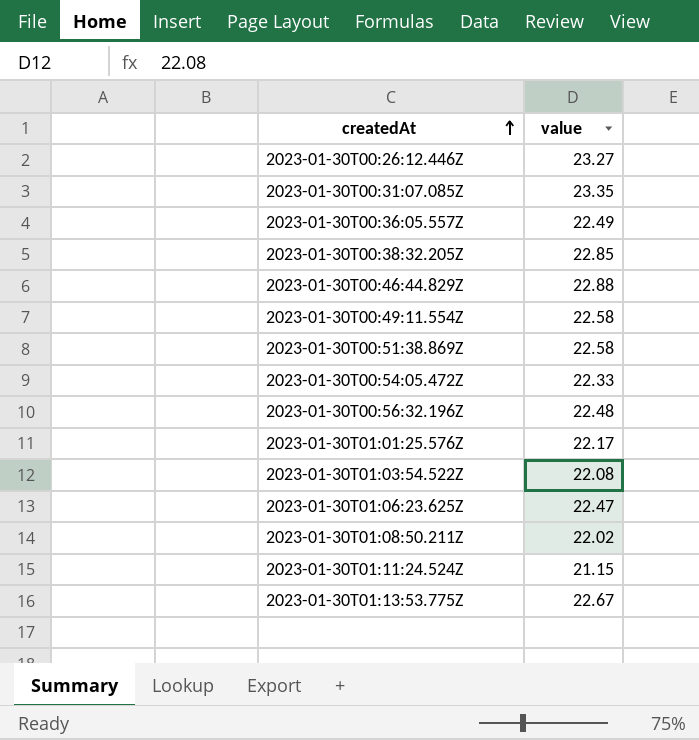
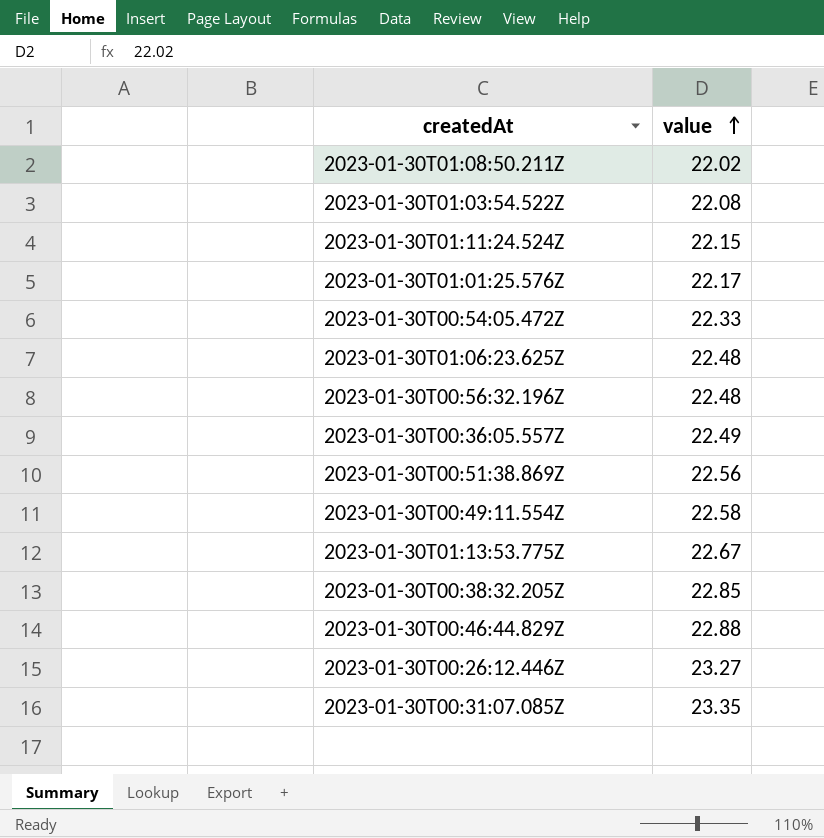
row order: createdAt ascending -> value ascending
2023-01-30T01:11:24.524Z | value: 21.15 -> 22.15
2023-01-30T01:06:23.625Z | value: 22.47 -> 22.48
2023-01-30T00:51:38.869Z | value: 22.58 -> 22.56

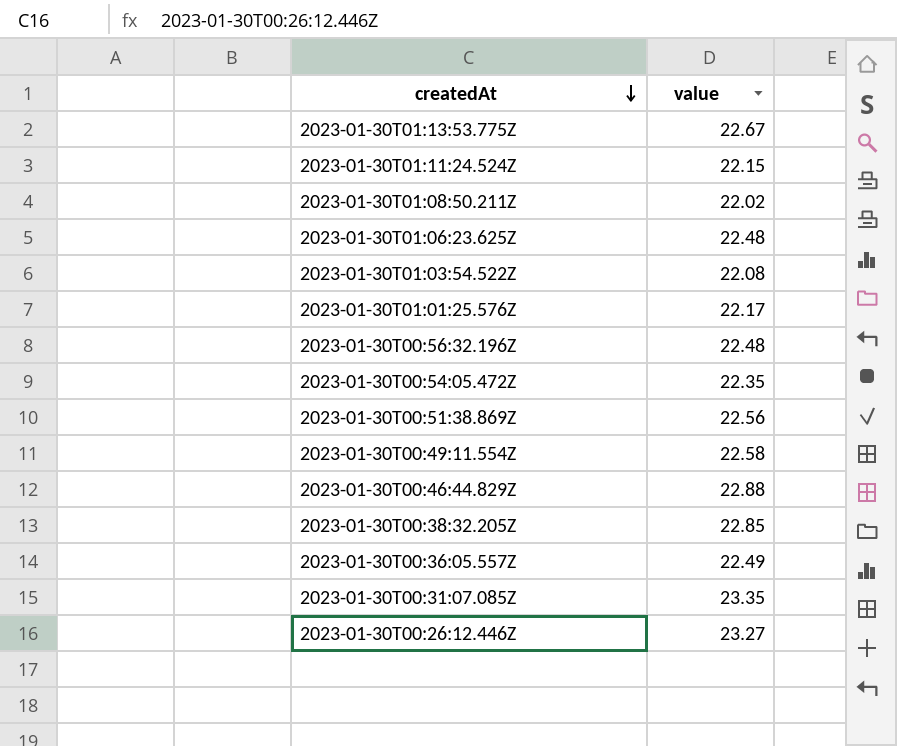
row order: value ascending -> createdAt descending
2023-01-30T00:54:05.472Z | value: 22.33 -> 22.35

